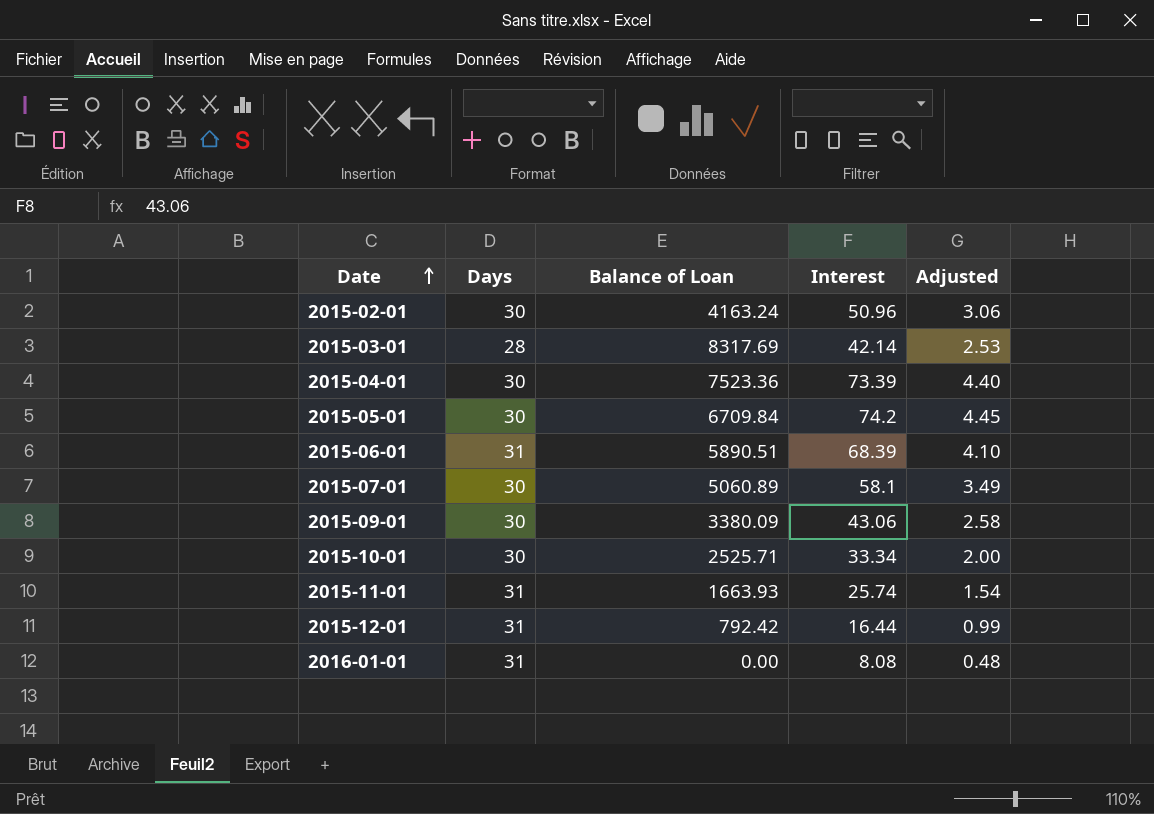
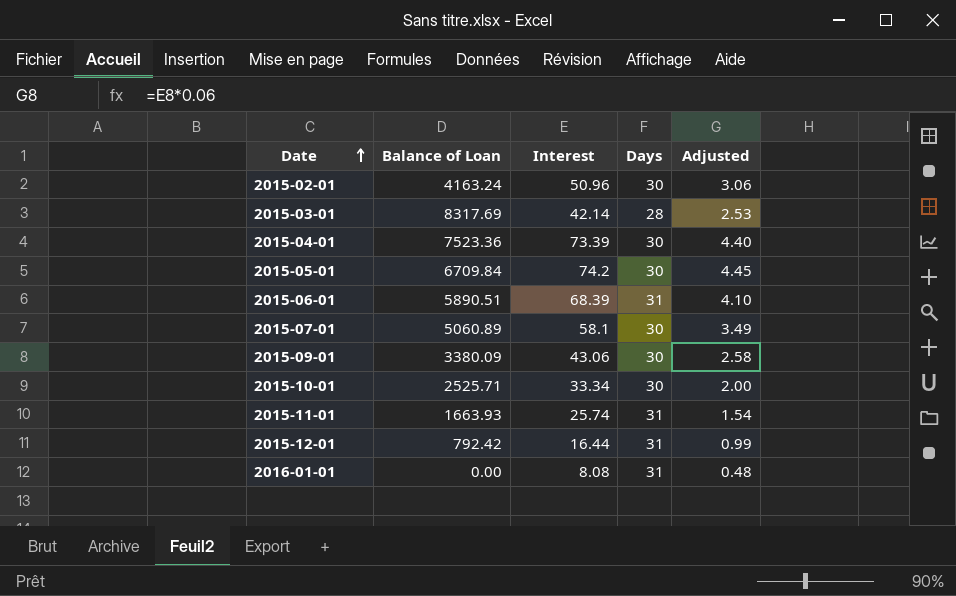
column Days | position: 2 -> 4

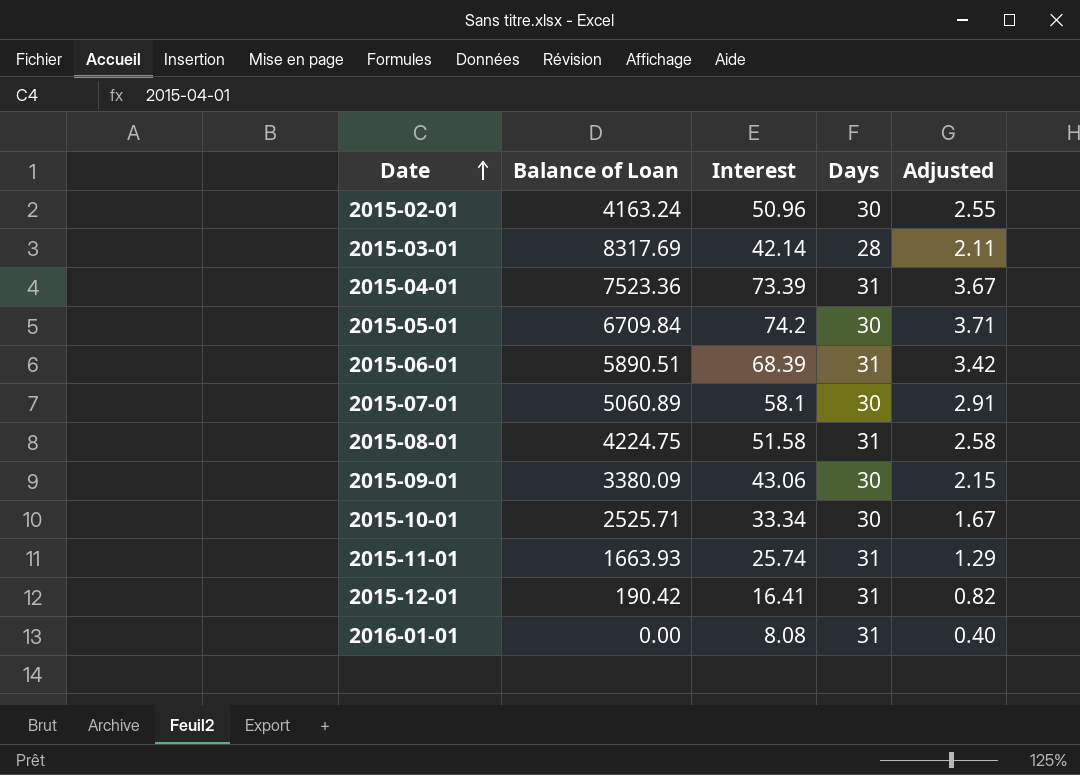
column Adjusted | formula: [Interest] * 0.06 -> [Interest] * 0.05
2015-04-01 | Days: 30 -> 31
row 2015-08-01: none -> 4224.75 | 51.58 | 31 | 2.58
2015-12-01 | Balance of Loan: 792.42 -> 190.42
2015-12-01 | Interest: 16.44 -> 16.41

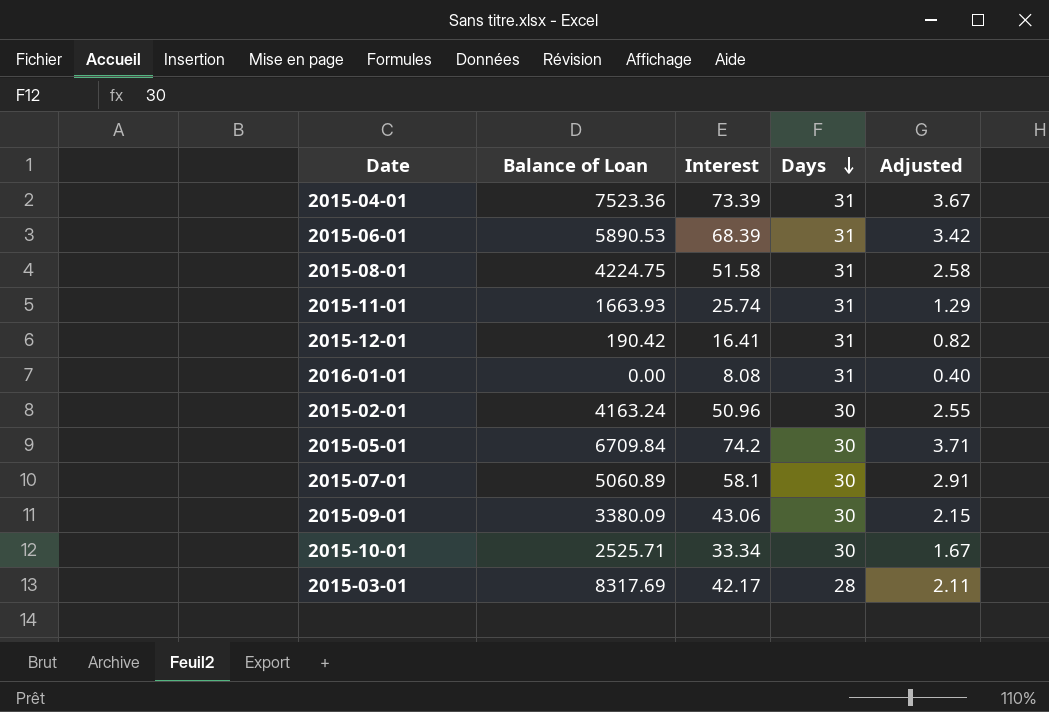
row order: Date ascending -> Days descending
2015-06-01 | Balance of Loan: 5890.51 -> 5890.53
2015-03-01 | Interest: 42.14 -> 42.17

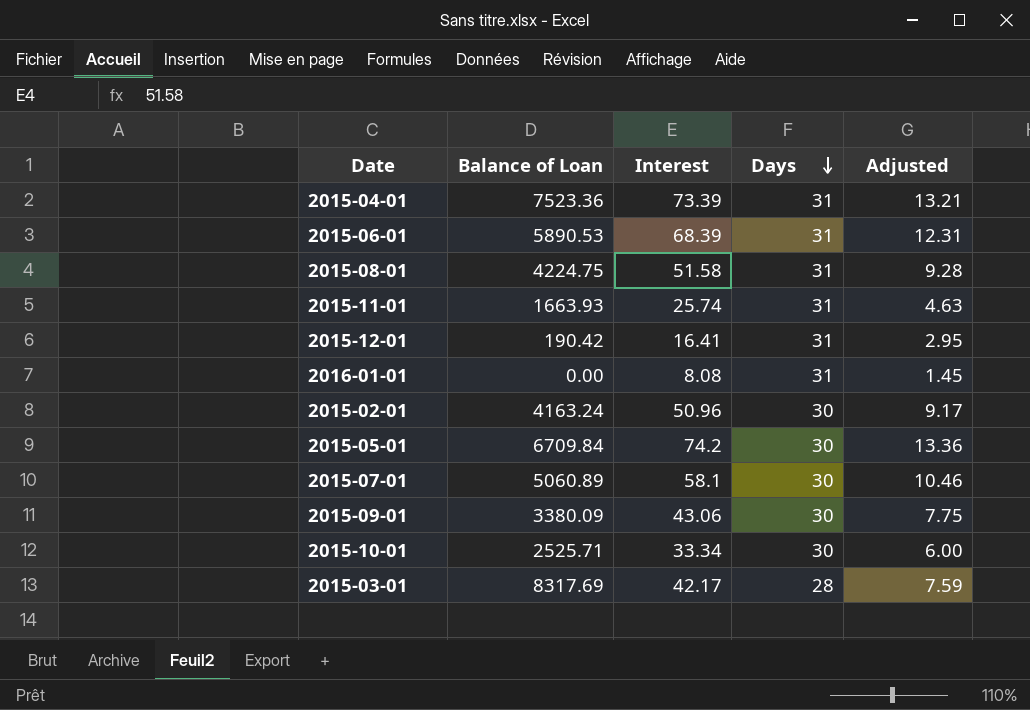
column Adjusted | formula: [Interest] * 0.05 -> [Interest] * 0.18

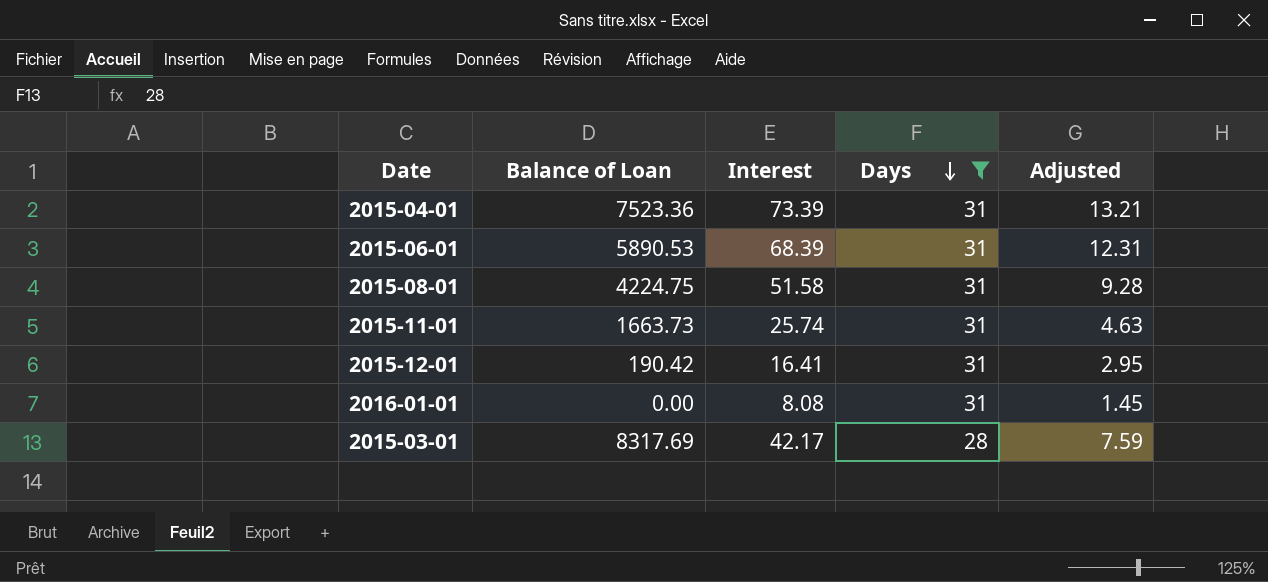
filter: none -> Days != 30
2015-11-01 | Balance of Loan: 1663.93 -> 1663.73

